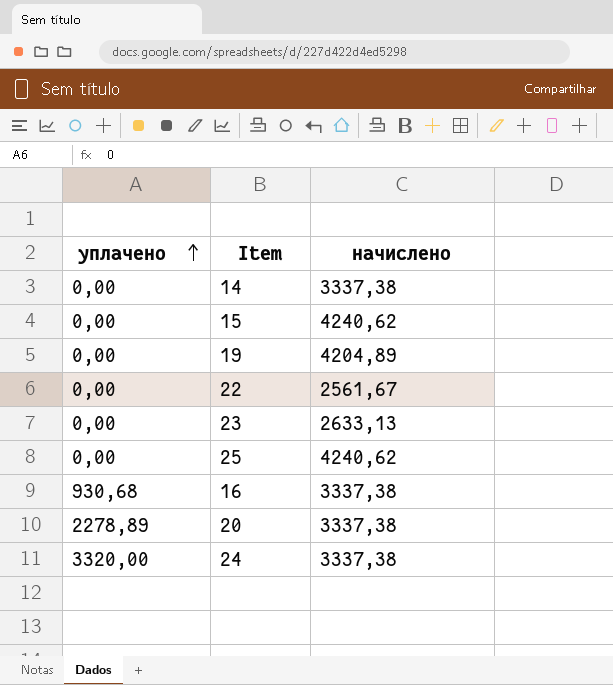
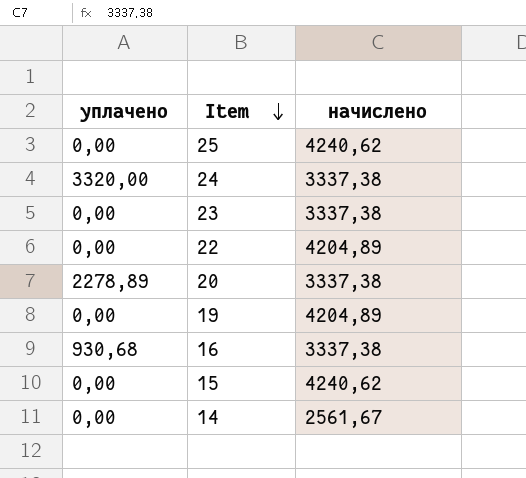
row order: уплачено ascending -> Item descending
23 | начислено: 2633,13 -> 3337,38
22 | начислено: 2561,67 -> 4204,89
14 | начислено: 3337,38 -> 2561,67

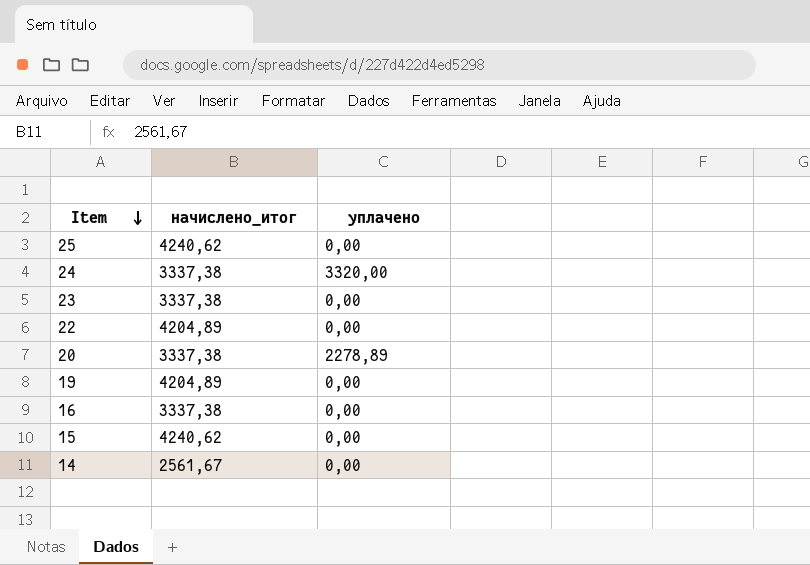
column name: начислено -> начислено_итог
column уплачено | position: 1 -> 3
16 | уплачено: 930,68 -> 0,00

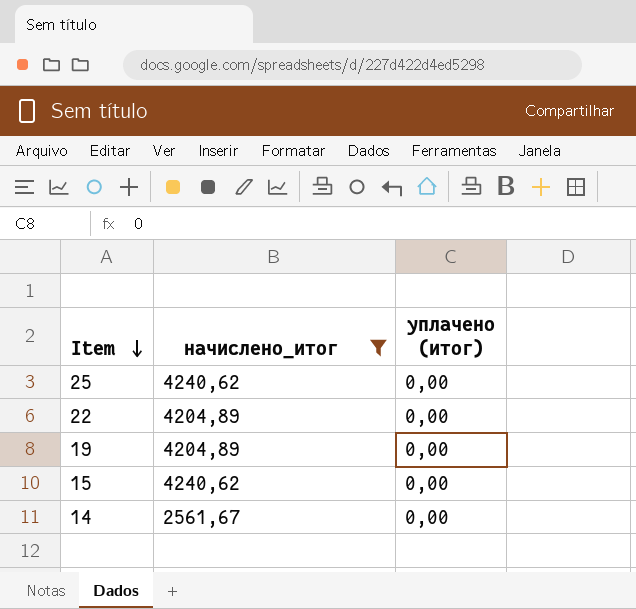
filter: none -> начислено_итог != 3337,38
column name: уплачено -> уплачено (итог)

